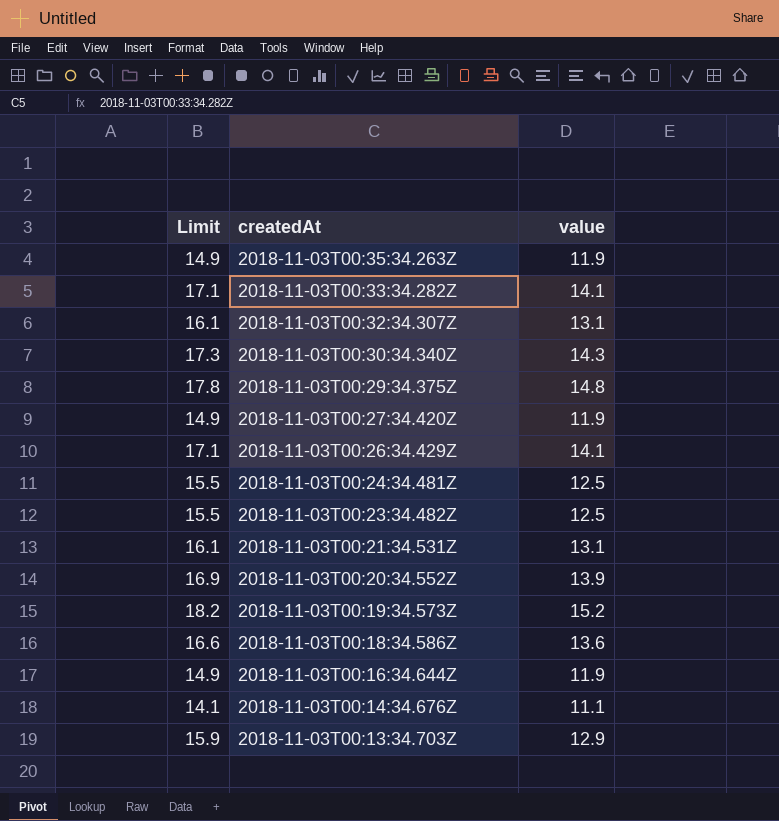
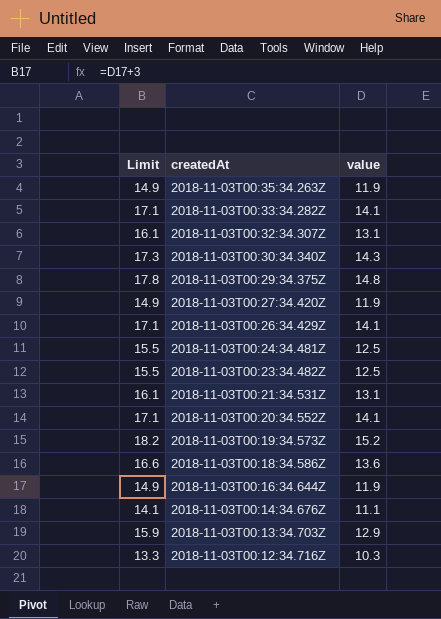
2018-11-03T00:20:34.552Z | Limit: 16.9 -> 17.1
2018-11-03T00:20:34.552Z | value: 13.9 -> 14.1
row 2018-11-03T00:12:34.716Z: none -> 13.3 | 10.3

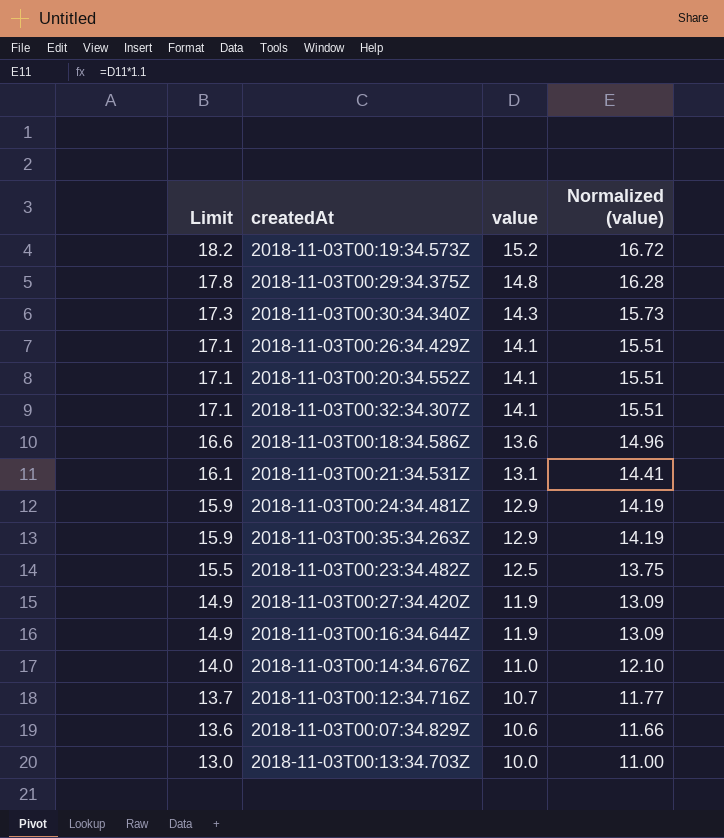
row order: createdAt descending -> Limit descending
column Normalized (value) | formula: none -> [value] * 1.1
row 2018-11-03T00:33:34.282Z: 17.1 | 14.1 -> none
2018-11-03T00:32:34.307Z | Limit: 16.1 -> 17.1
2018-11-03T00:32:34.307Z | value: 13.1 -> 14.1
2018-11-03T00:24:34.481Z | Limit: 15.5 -> 15.9
2018-11-03T00:24:34.481Z | value: 12.5 -> 12.9
2018-11-03T00:35:34.263Z | Limit: 14.9 -> 15.9
2018-11-03T00:35:34.263Z | value: 11.9 -> 12.9
2018-11-03T00:14:34.676Z | Limit: 14.1 -> 14.0
2018-11-03T00:14:34.676Z | value: 11.1 -> 11.0
2018-11-03T00:12:34.716Z | Limit: 13.3 -> 13.7
2018-11-03T00:12:34.716Z | value: 10.3 -> 10.7
row 2018-11-03T00:07:34.829Z: none -> 13.6 | 10.6 | 11.66
2018-11-03T00:13:34.703Z | Limit: 15.9 -> 13.0
2018-11-03T00:13:34.703Z | value: 12.9 -> 10.0

